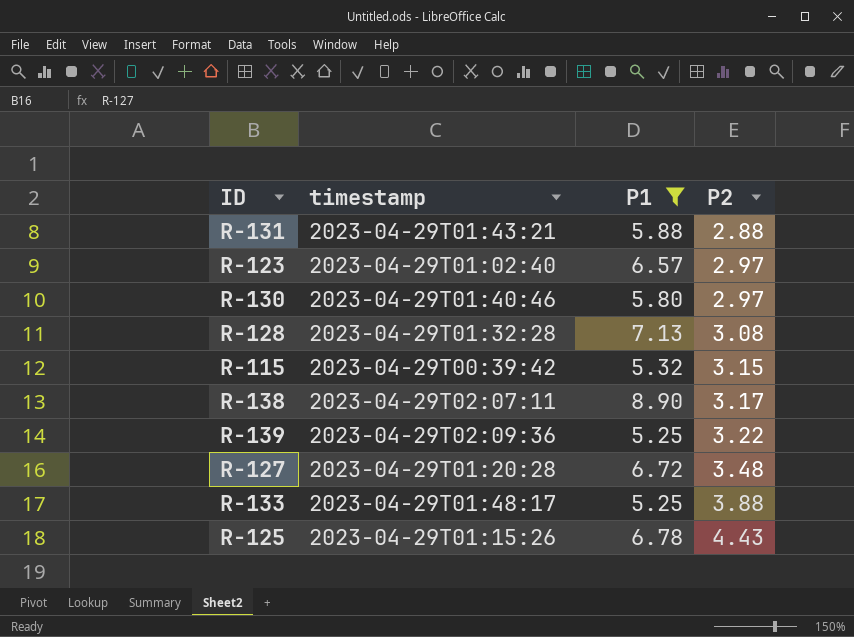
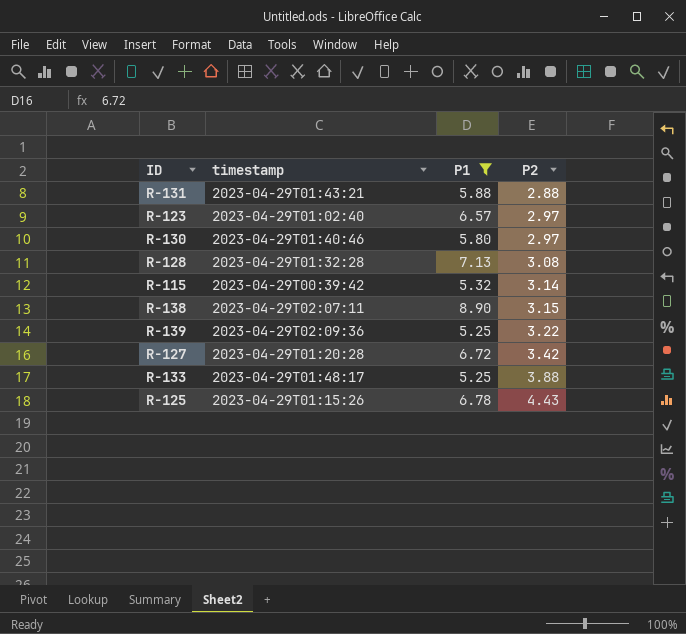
R-115 | P2: 3.15 -> 3.14
R-138 | P2: 3.17 -> 3.15
R-127 | P2: 3.48 -> 3.42

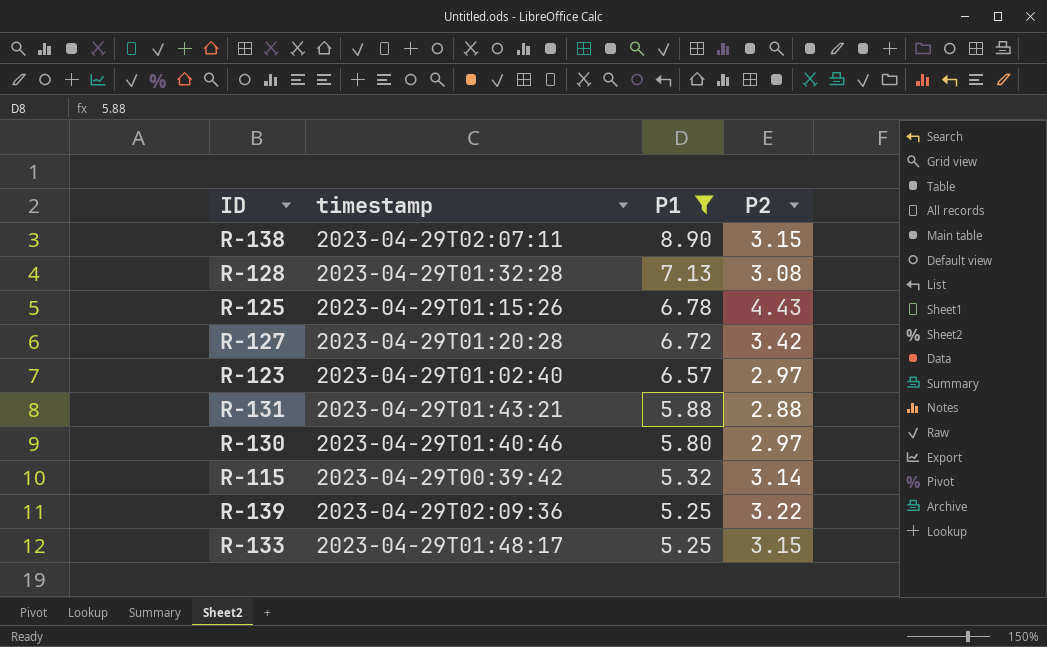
row order: P2 ascending -> P1 descending
R-133 | P2: 3.88 -> 3.15

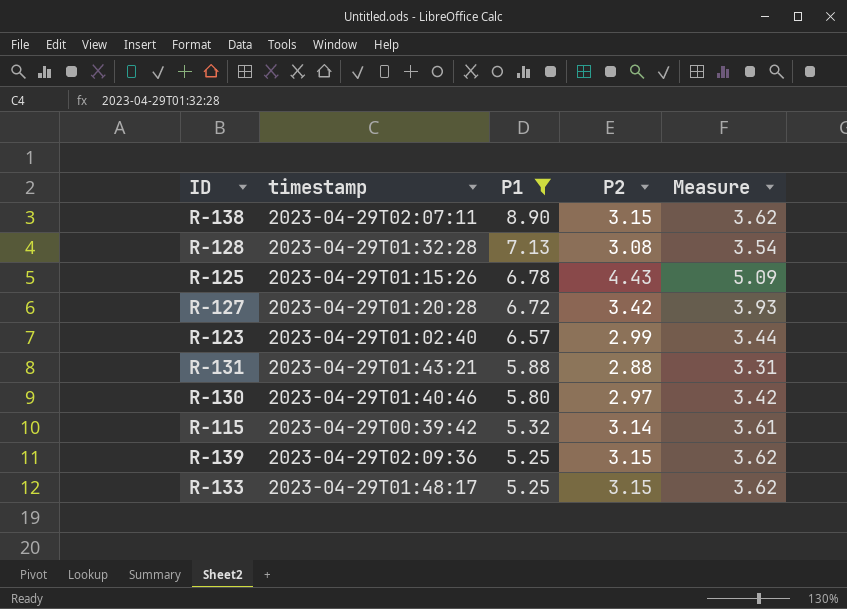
column Measure | formula: none -> [P2] * 1.15
R-123 | P2: 2.97 -> 2.99
R-139 | P2: 3.22 -> 3.15

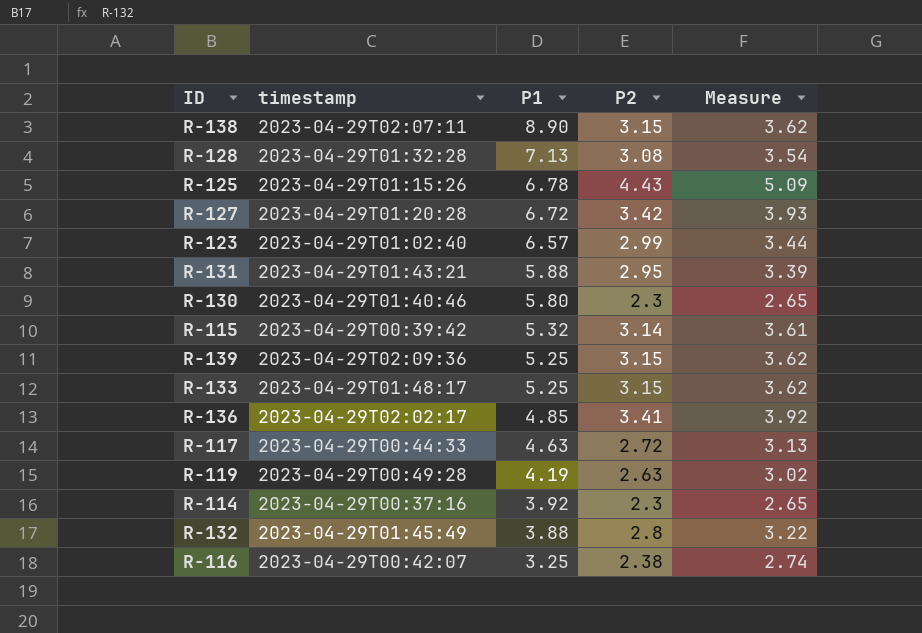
filter: P1 >= 5.25 -> none
R-131 | P2: 2.88 -> 2.95
R-131 | Measure: 3.31 -> 3.39
R-130 | P2: 2.97 -> 2.3
R-130 | Measure: 3.42 -> 2.65

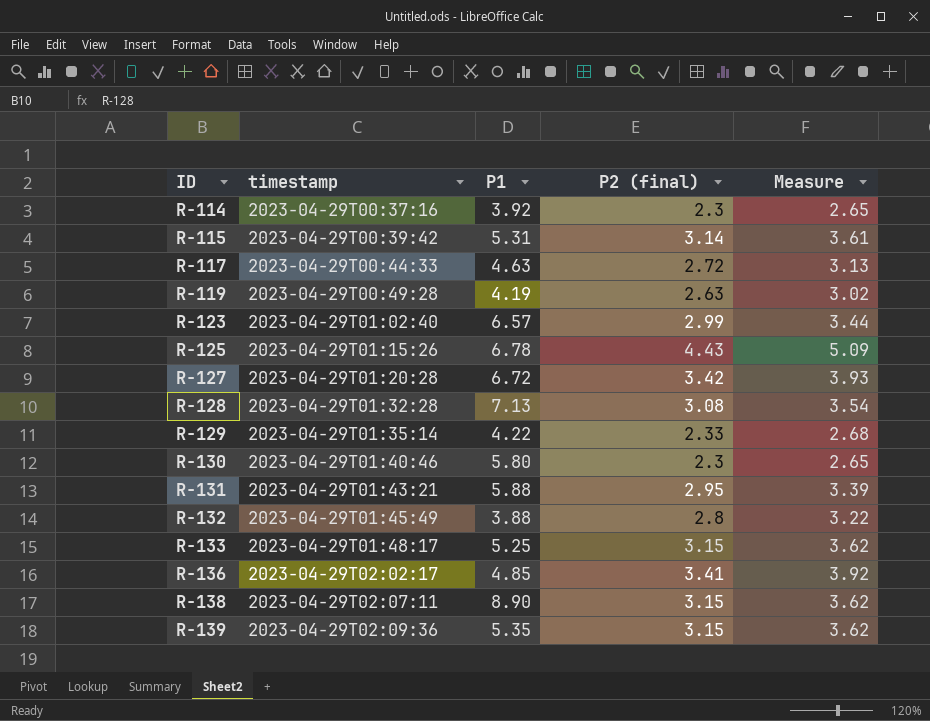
row order: P1 descending -> ID ascending
column name: P2 -> P2 (final)
row R-116: 2023-04-29T00:42:07 | 3.25 | 2.38 | 2.74 -> none
R-115 | P1: 5.32 -> 5.31
row R-129: none -> 2023-04-29T01:35:14 | 4.22 | 2.33 | 2.68
R-139 | P1: 5.25 -> 5.35

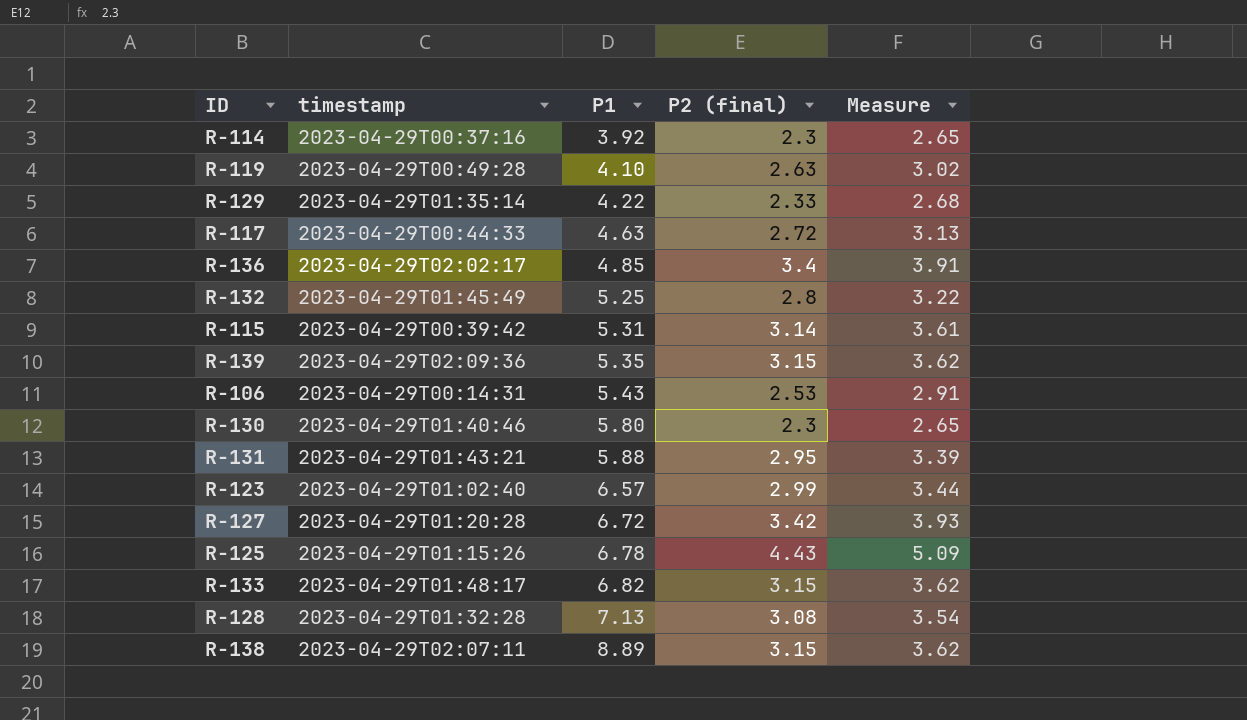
row order: ID ascending -> P1 ascending
R-119 | P1: 4.19 -> 4.10
R-136 | P2 (final): 3.41 -> 3.4
R-136 | Measure: 3.92 -> 3.91
R-132 | P1: 3.88 -> 5.25
row R-106: none -> 2023-04-29T00:14:31 | 5.43 | 2.53 | 2.91
R-133 | P1: 5.25 -> 6.82
R-138 | P1: 8.90 -> 8.89

